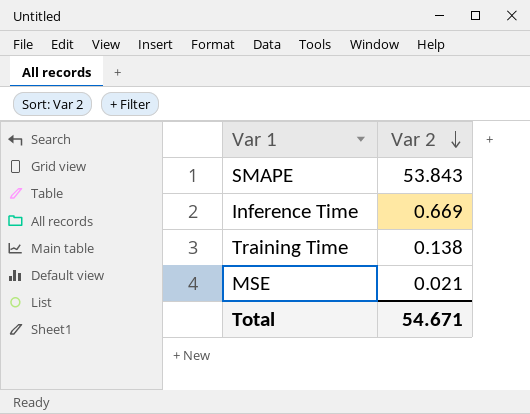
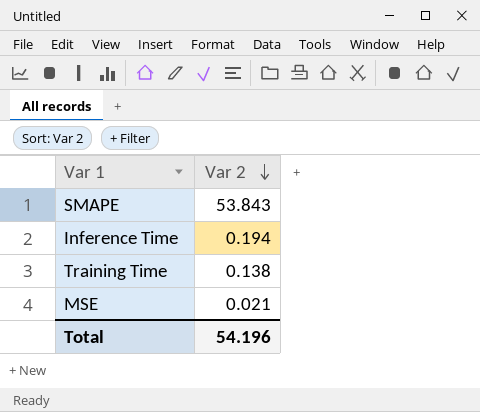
Inference Time | Var 2: 0.669 -> 0.194
Total | Var 2: 54.671 -> 54.196

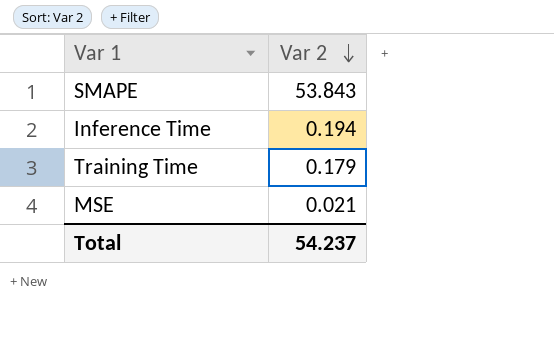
Training Time | Var 2: 0.138 -> 0.179
Total | Var 2: 54.196 -> 54.237

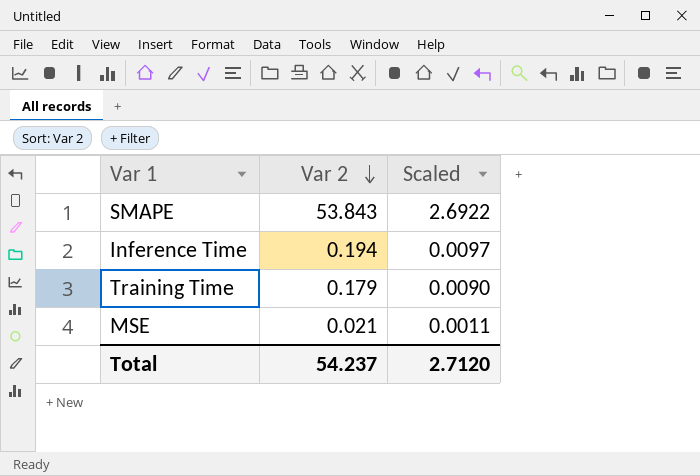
column Scaled | formula: none -> [Var 2] * 0.05

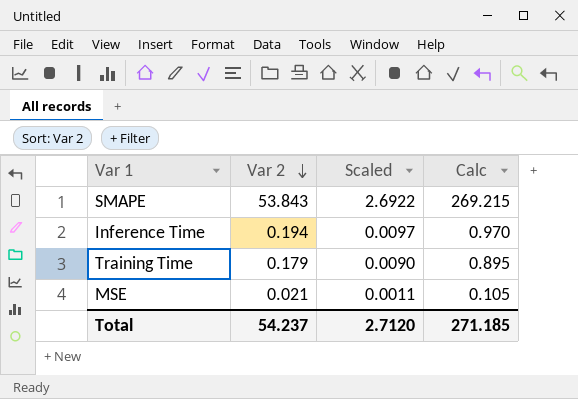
column Calc | formula: none -> [Var 2] * 5

